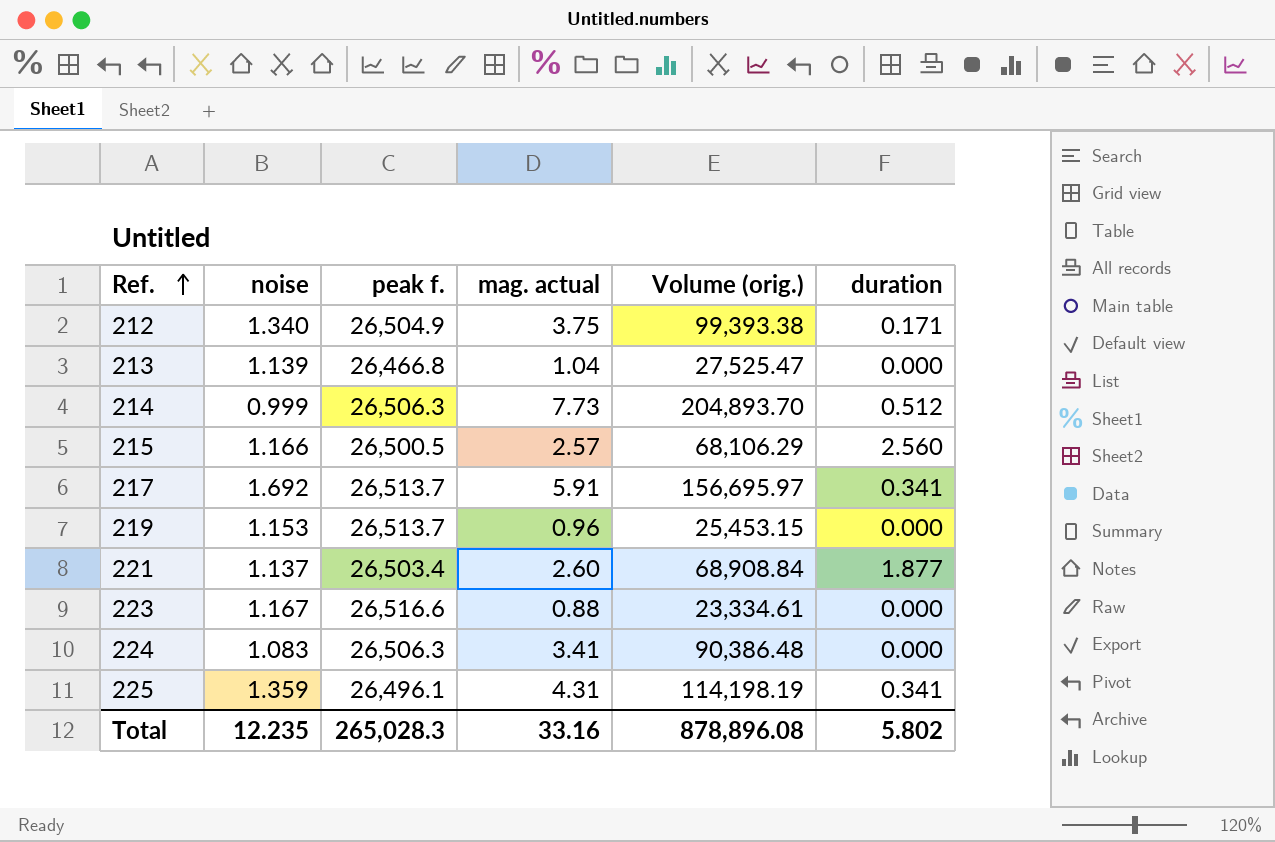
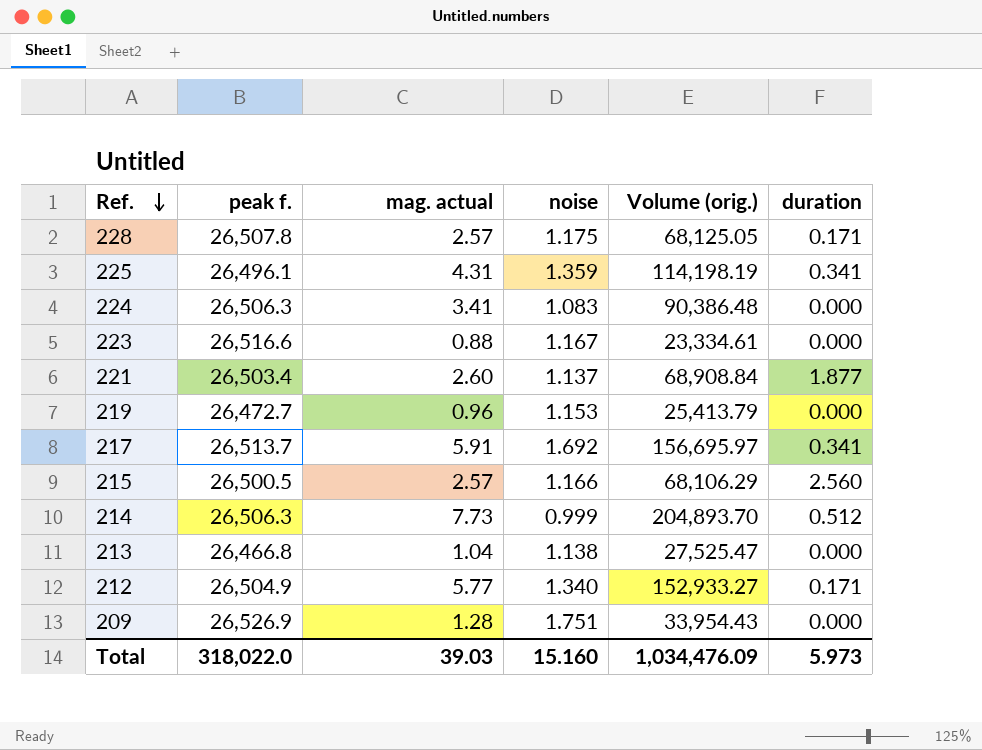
row order: Ref. ascending -> Ref. descending
column noise | position: 2 -> 4
row 228: none -> 26,507.8 | 2.57 | 1.175 | 68,125.05 | 0.171
219 | peak f.: 26,513.7 -> 26,472.7
219 | Volume (orig.): 25,453.15 -> 25,413.79
213 | noise: 1.139 -> 1.138
212 | mag. actual: 3.75 -> 5.77
212 | Volume (orig.): 99,393.38 -> 152,933.27
row 209: none -> 26,526.9 | 1.28 | 1.751 | 33,954.43 | 0.000
Total | peak f.: 265,028.3 -> 318,022.0
Total | mag. actual: 33.16 -> 39.03
Total | noise: 12.235 -> 15.160
Total | Volume (orig.): 878,896.08 -> 1,034,476.09
Total | duration: 5.802 -> 5.973

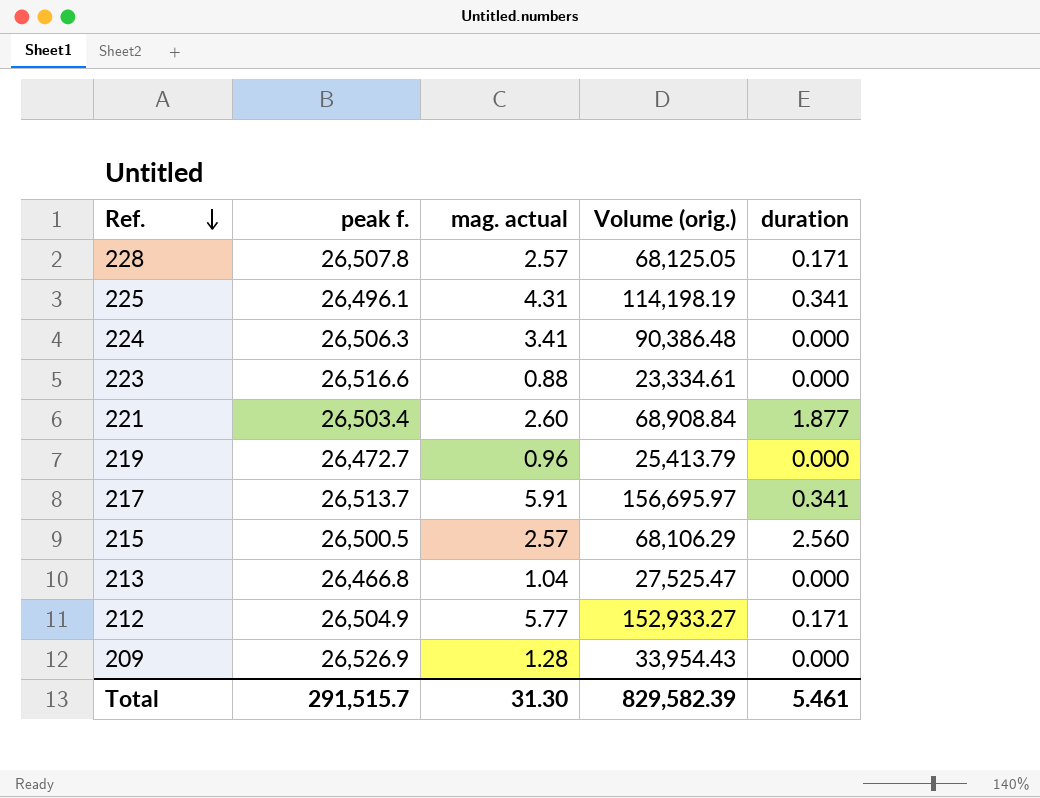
column noise | position: 4 -> none
row 214: 26,506.3 | 7.73 | 0.999 | 204,893.70 | 0.512 -> none
Total | peak f.: 318,022.0 -> 291,515.7
Total | mag. actual: 39.03 -> 31.30
Total | Volume (orig.): 1,034,476.09 -> 829,582.39
Total | duration: 5.973 -> 5.461

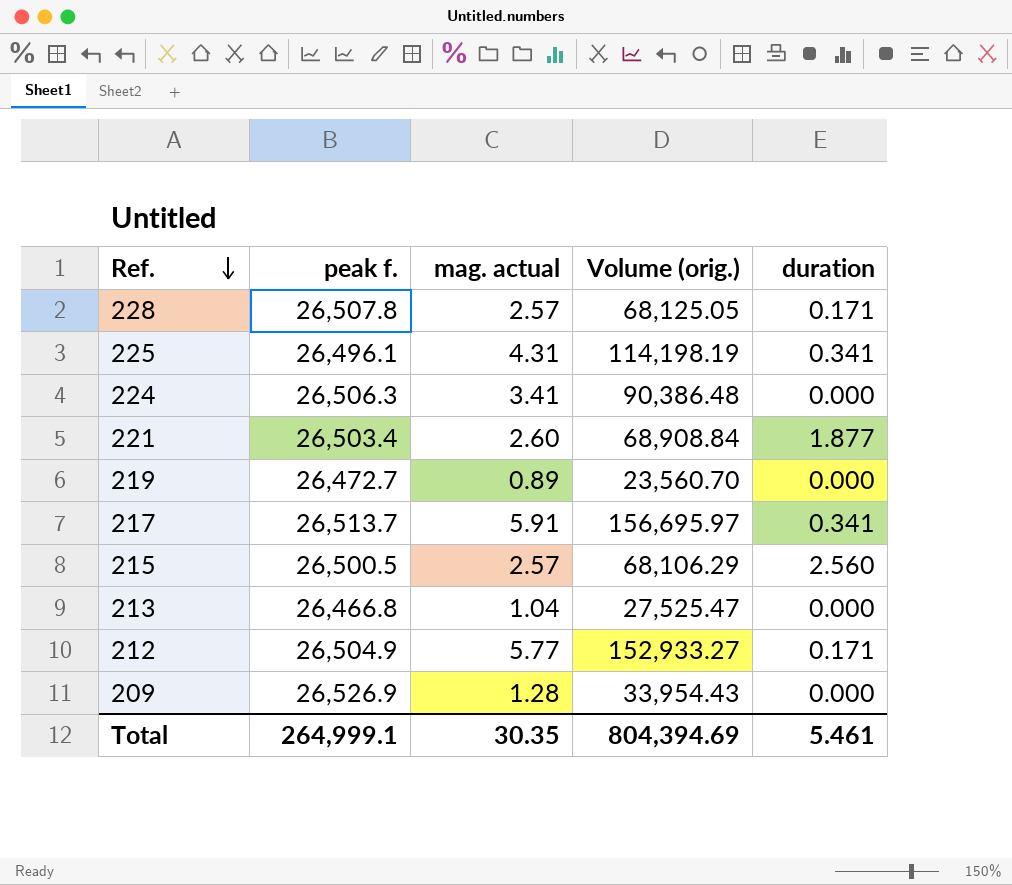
row 223: 26,516.6 | 0.88 | 23,334.61 | 0.000 -> none
219 | mag. actual: 0.96 -> 0.89
219 | Volume (orig.): 25,413.79 -> 23,560.70
Total | peak f.: 291,515.7 -> 264,999.1
Total | mag. actual: 31.30 -> 30.35
Total | Volume (orig.): 829,582.39 -> 804,394.69

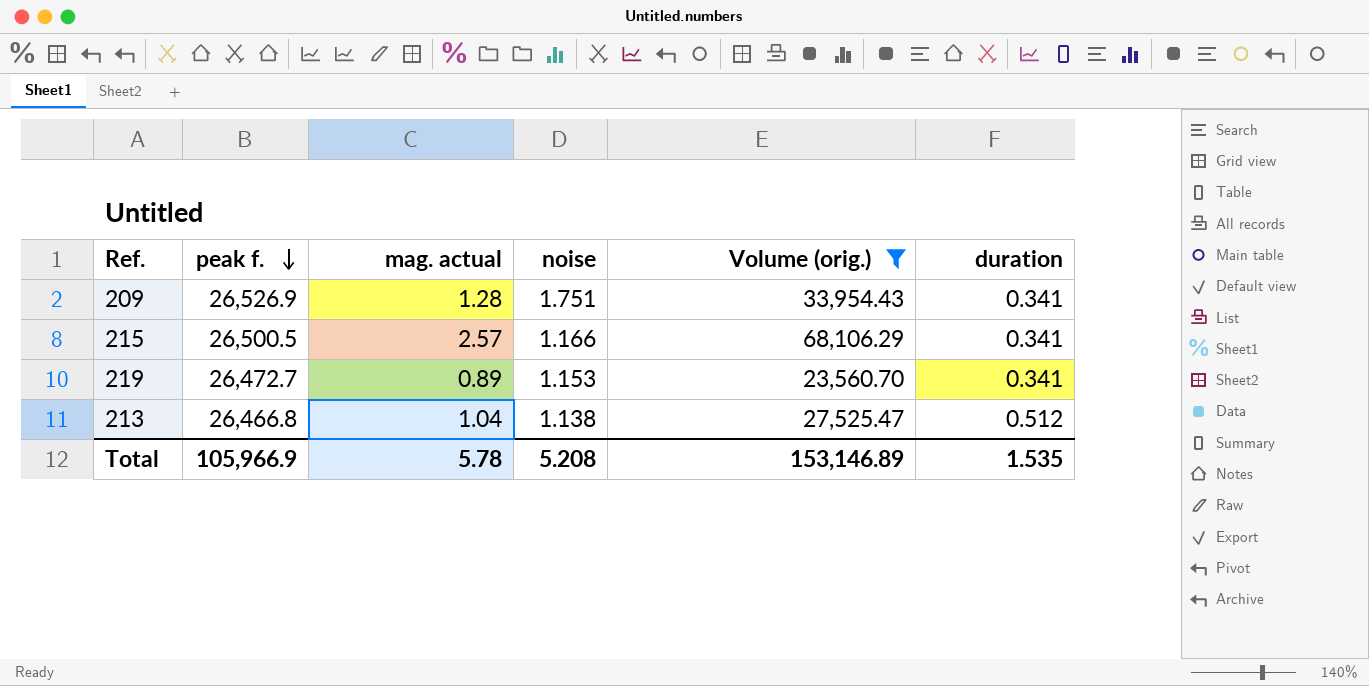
filter: none -> Volume (orig.) <= 68,106.29
row order: Ref. descending -> peak f. descending
column noise | position: none -> 4
209 | duration: 0.000 -> 0.341
215 | duration: 2.560 -> 0.341
219 | duration: 0.000 -> 0.341
213 | duration: 0.000 -> 0.512
Total | peak f.: 264,999.1 -> 105,966.9
Total | mag. actual: 30.35 -> 5.78
Total | Volume (orig.): 804,394.69 -> 153,146.89
Total | duration: 5.461 -> 1.535

